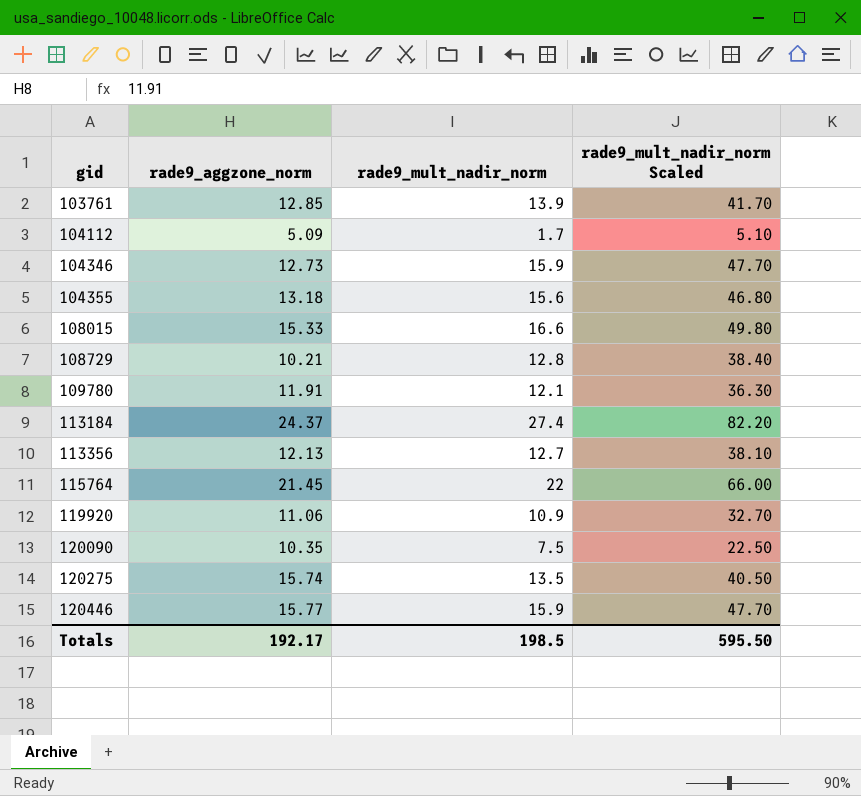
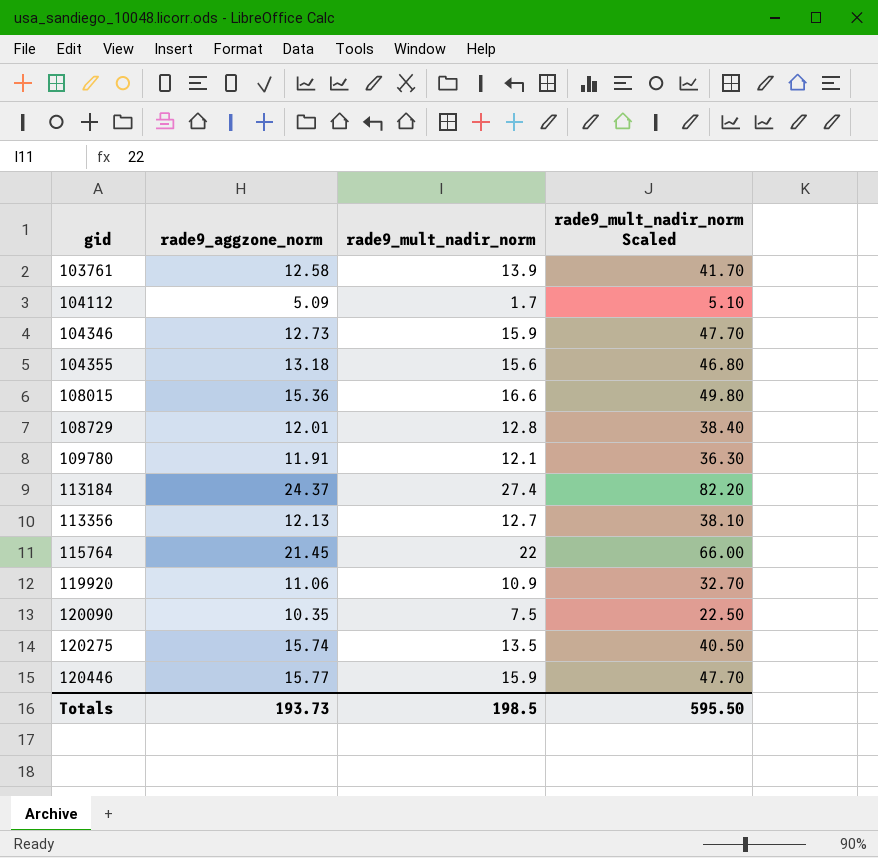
103761 | rade9_aggzone_norm: 12.85 -> 12.58
108015 | rade9_aggzone_norm: 15.33 -> 15.36
108729 | rade9_aggzone_norm: 10.21 -> 12.01
Totals | rade9_aggzone_norm: 192.17 -> 193.73

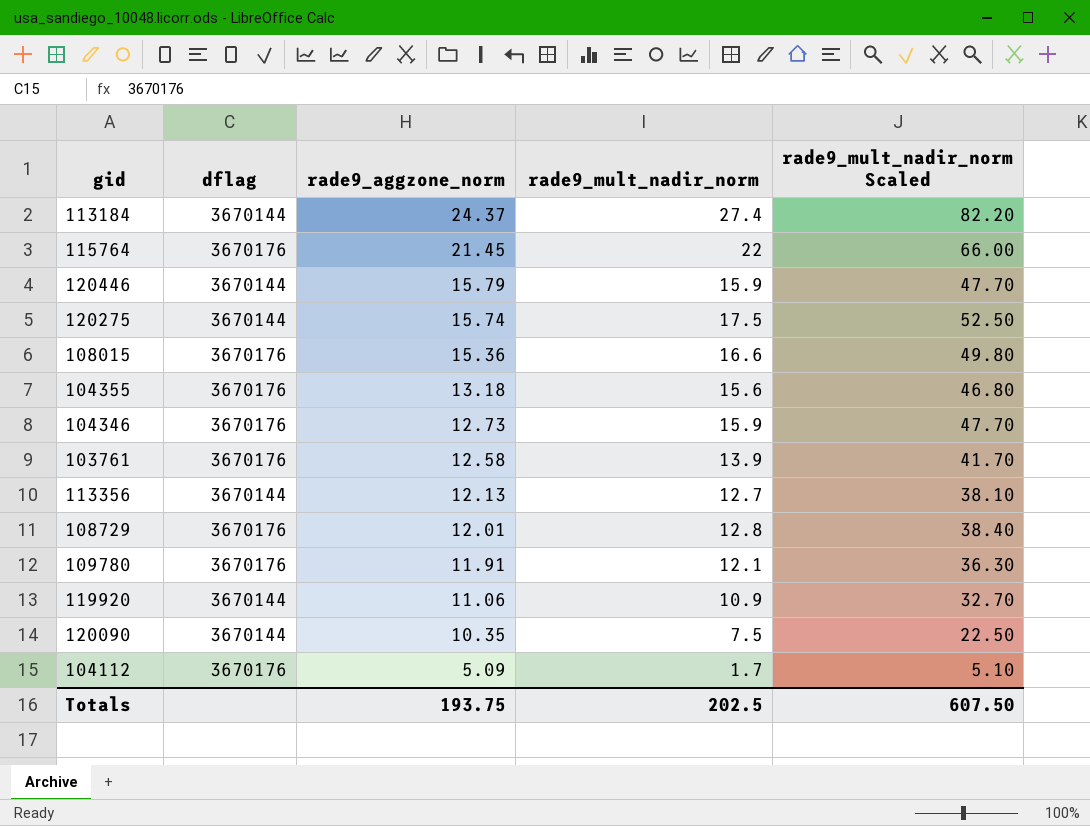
row order: gid ascending -> rade9_aggzone_norm descending
column dflag | position: none -> 2
120446 | rade9_aggzone_norm: 15.77 -> 15.79
120275 | rade9_mult_nadir_norm: 13.5 -> 17.5
120275 | rade9_mult_nadir_norm Scaled: 40.50 -> 52.50
Totals | rade9_aggzone_norm: 193.73 -> 193.75
Totals | rade9_mult_nadir_norm: 198.5 -> 202.5
Totals | rade9_mult_nadir_norm Scaled: 595.50 -> 607.50

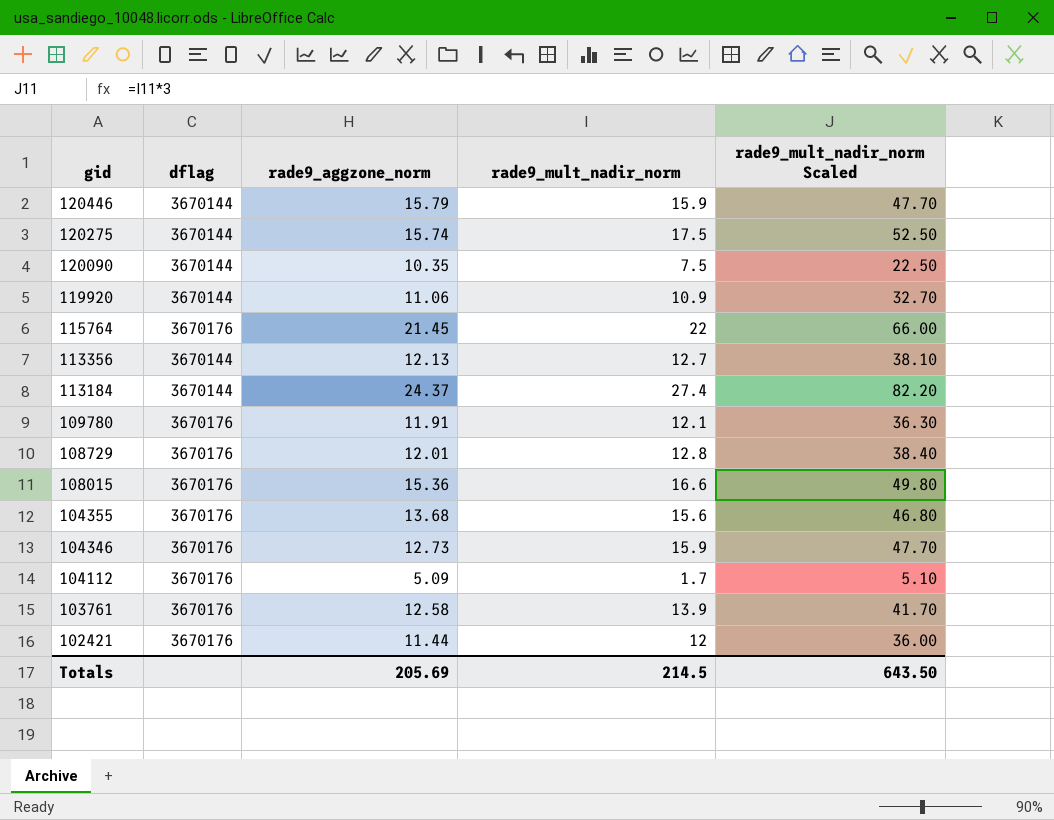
row order: rade9_aggzone_norm descending -> gid descending
104355 | rade9_aggzone_norm: 13.18 -> 13.68
row 102421: none -> 3670176 | 11.44 | 12 | 36.00
Totals | rade9_aggzone_norm: 193.75 -> 205.69
Totals | rade9_mult_nadir_norm: 202.5 -> 214.5
Totals | rade9_mult_nadir_norm Scaled: 607.50 -> 643.50

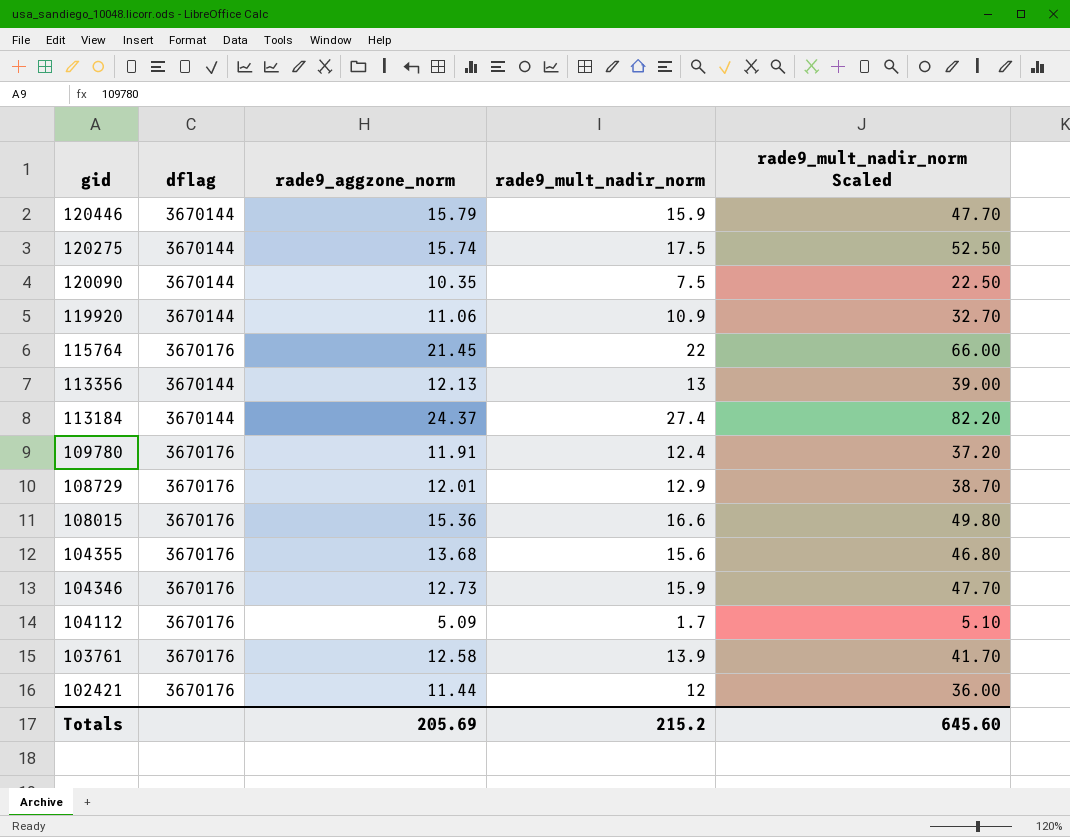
113356 | rade9_mult_nadir_norm: 12.7 -> 13
113356 | rade9_mult_nadir_norm Scaled: 38.10 -> 39.00
109780 | rade9_mult_nadir_norm: 12.1 -> 12.4
109780 | rade9_mult_nadir_norm Scaled: 36.30 -> 37.20
108729 | rade9_mult_nadir_norm: 12.8 -> 12.9
108729 | rade9_mult_nadir_norm Scaled: 38.40 -> 38.70
Totals | rade9_mult_nadir_norm: 214.5 -> 215.2
Totals | rade9_mult_nadir_norm Scaled: 643.50 -> 645.60

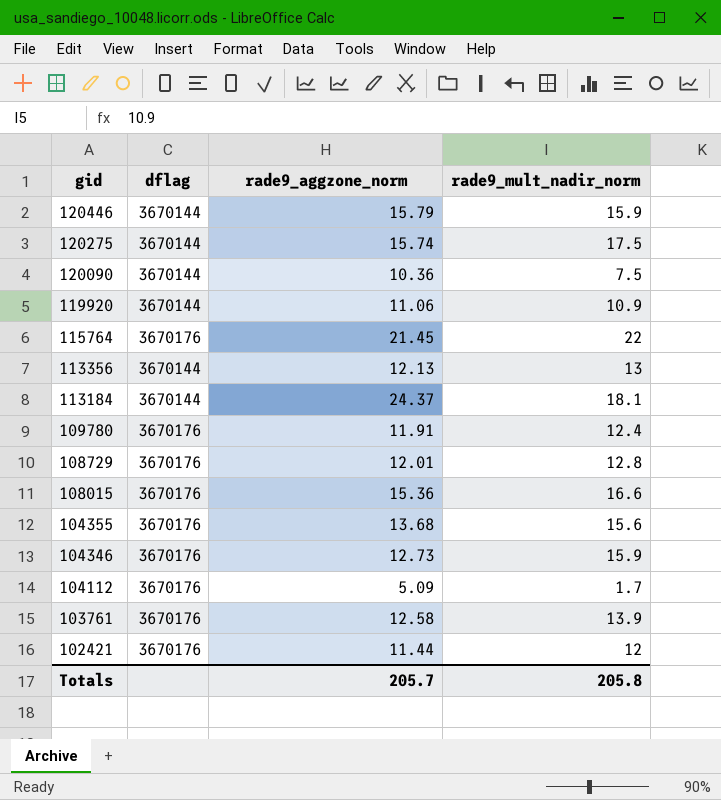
column rade9_mult_nadir_norm Scaled | formula: [rade9_mult_nadir_norm] * 3 -> none
120090 | rade9_aggzone_norm: 10.35 -> 10.36
113184 | rade9_mult_nadir_norm: 27.4 -> 18.1
108729 | rade9_mult_nadir_norm: 12.9 -> 12.8
Totals | rade9_aggzone_norm: 205.69 -> 205.7
Totals | rade9_mult_nadir_norm: 215.2 -> 205.8

